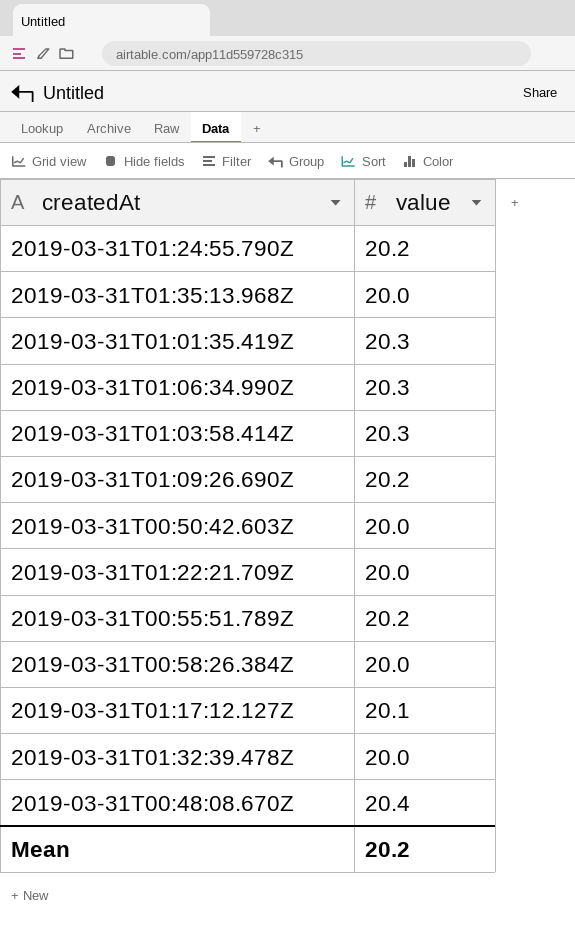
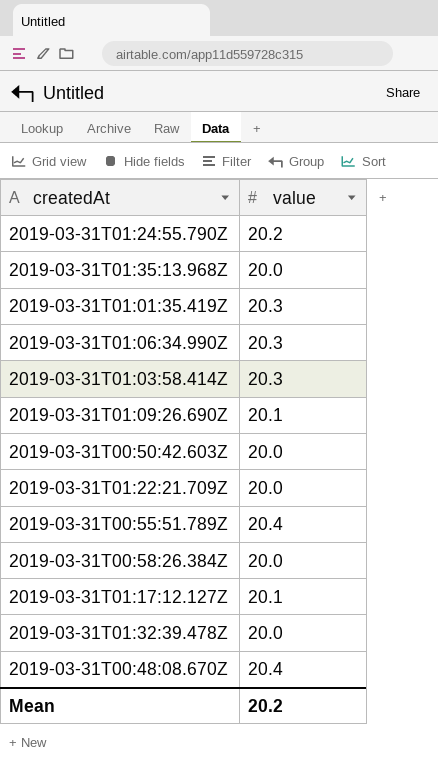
2019-03-31T01:09:26.690Z | value: 20.2 -> 20.1
2019-03-31T00:55:51.789Z | value: 20.2 -> 20.4

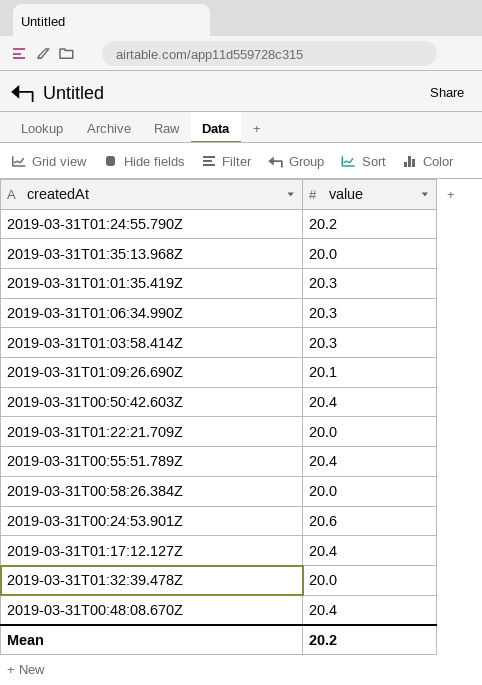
2019-03-31T00:50:42.603Z | value: 20.0 -> 20.4
row 2019-03-31T00:24:53.901Z: none -> 20.6
2019-03-31T01:17:12.127Z | value: 20.1 -> 20.4

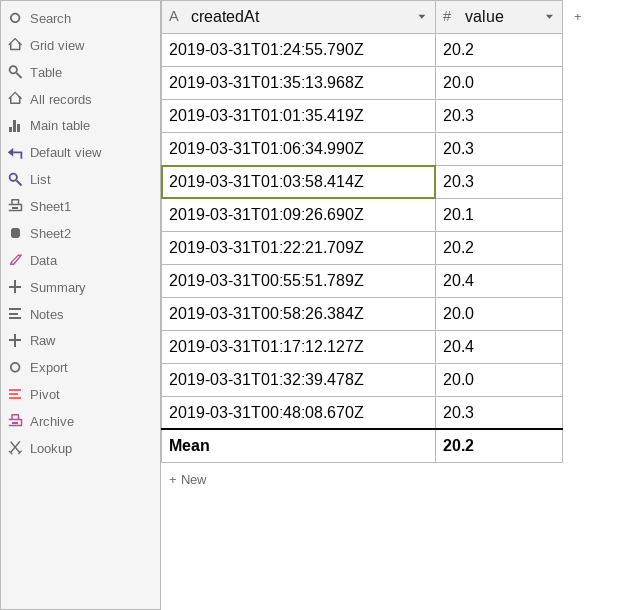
row 2019-03-31T00:50:42.603Z: 20.4 -> none
row 2019-03-31T00:24:53.901Z: 20.6 -> none
2019-03-31T01:22:21.709Z | value: 20.0 -> 20.2
2019-03-31T00:48:08.670Z | value: 20.4 -> 20.3

